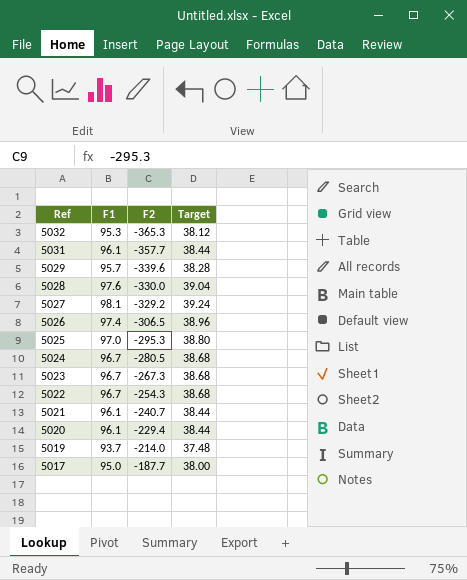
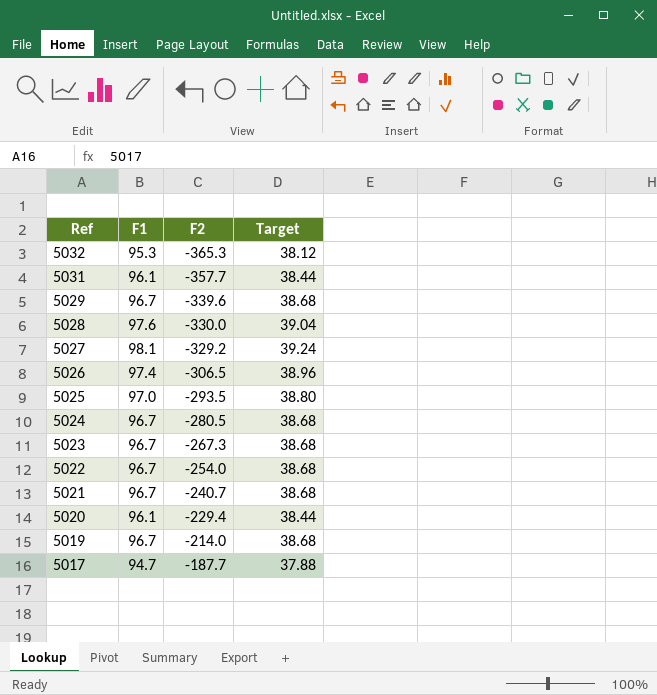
5029 | F1: 95.7 -> 96.7
5029 | Target: 38.28 -> 38.68
5025 | F2: -295.3 -> -293.5
5022 | F2: -254.3 -> -254.0
5021 | F1: 96.1 -> 96.7
5021 | Target: 38.44 -> 38.68
5019 | F1: 93.7 -> 96.7
5019 | Target: 37.48 -> 38.68
5017 | F1: 95.0 -> 94.7
5017 | Target: 38.00 -> 37.88

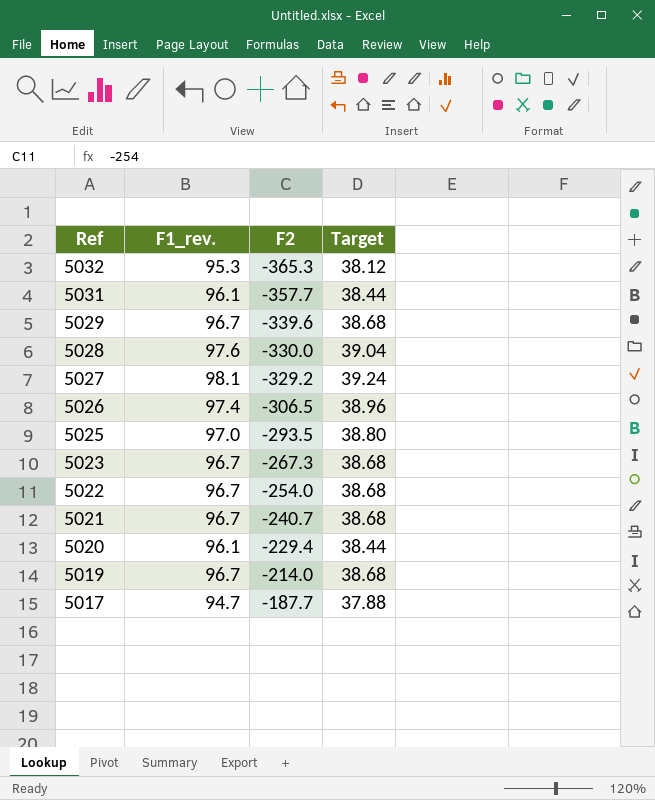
column name: F1 -> F1_rev.
row 5024: 96.7 | -280.5 | 38.68 -> none

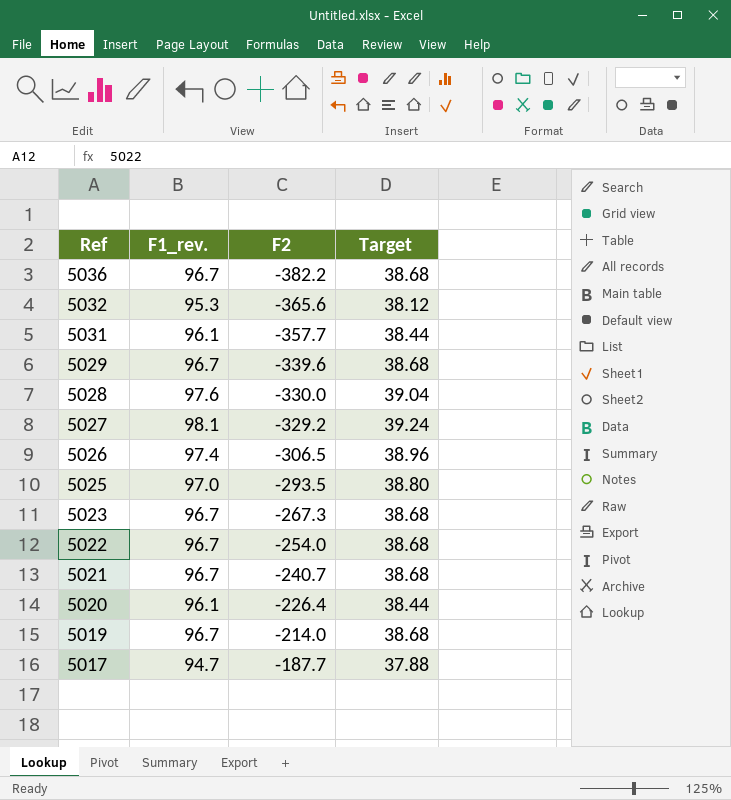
row 5036: none -> 96.7 | -382.2 | 38.68
5032 | F2: -365.3 -> -365.6
5020 | F2: -229.4 -> -226.4

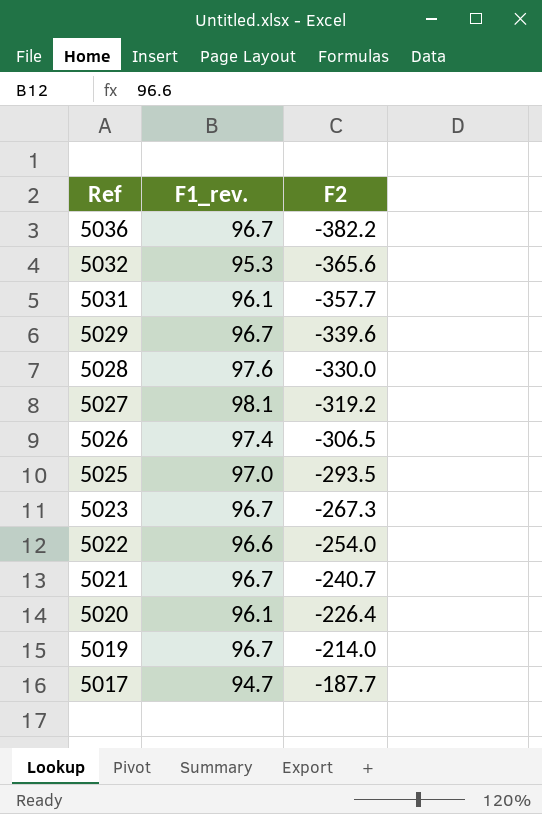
column Target | formula: [F1_rev.] * 0.4 -> none
5027 | F2: -329.2 -> -319.2
5022 | F1_rev.: 96.7 -> 96.6

